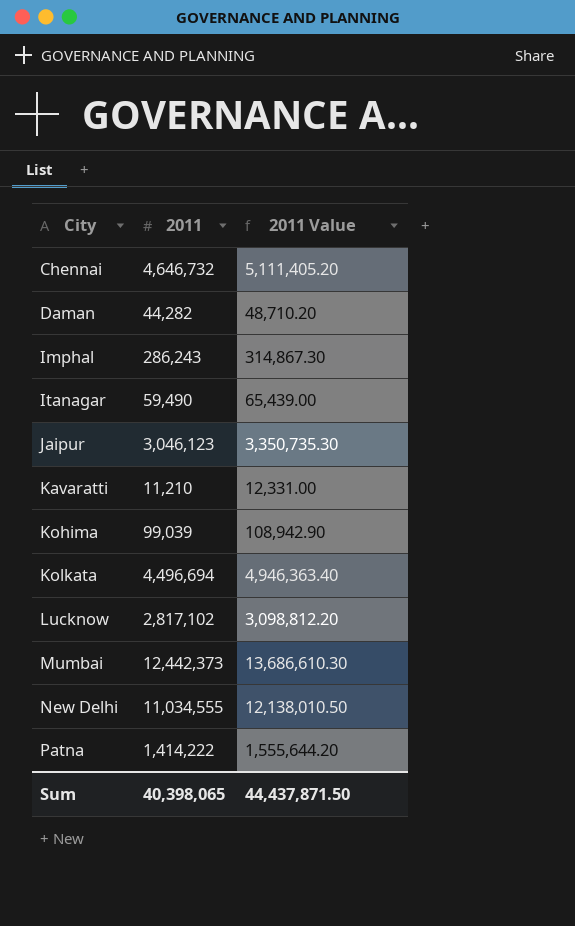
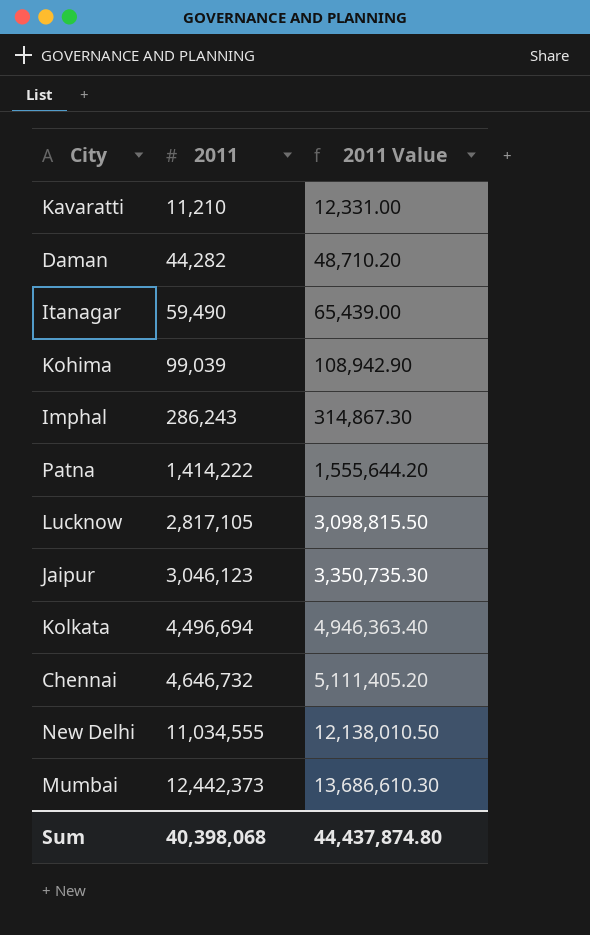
row order: City ascending -> 2011 ascending
Lucknow | 2011: 2,817,102 -> 2,817,105
Lucknow | 2011 Value: 3,098,812.20 -> 3,098,815.50
Sum | 2011: 40,398,065 -> 40,398,068
Sum | 2011 Value: 44,437,871.50 -> 44,437,874.80

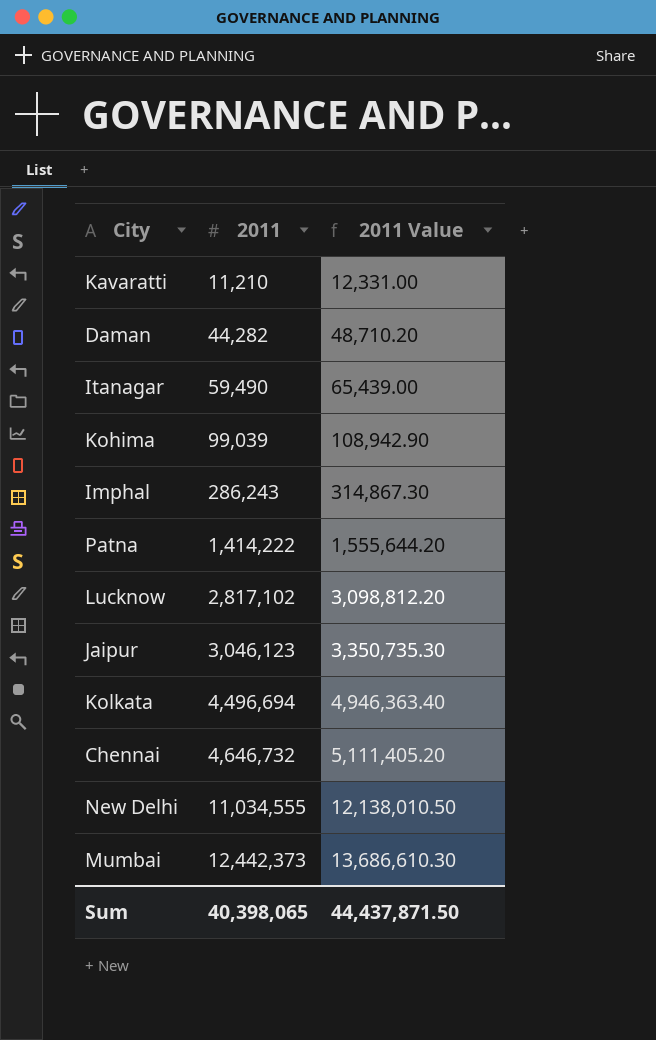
Lucknow | 2011: 2,817,105 -> 2,817,102
Lucknow | 2011 Value: 3,098,815.50 -> 3,098,812.20
Sum | 2011: 40,398,068 -> 40,398,065
Sum | 2011 Value: 44,437,874.80 -> 44,437,871.50

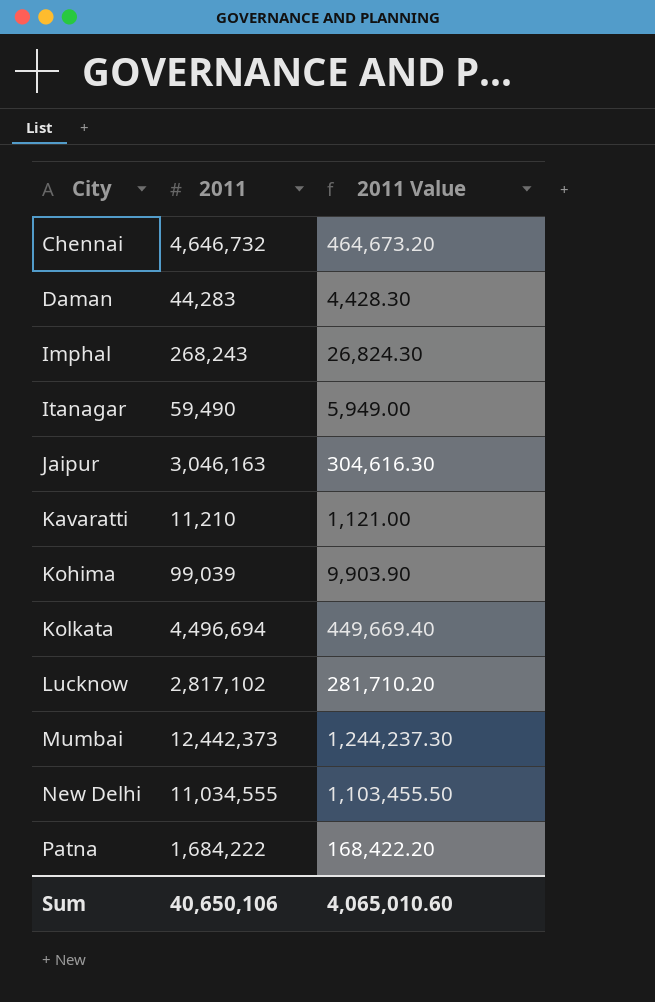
row order: 2011 ascending -> City ascending
column 2011 Value | formula: [2011] * 1.1 -> [2011] * 0.1
Daman | 2011: 44,282 -> 44,283
Imphal | 2011: 286,243 -> 268,243
Jaipur | 2011: 3,046,123 -> 3,046,163
Patna | 2011: 1,414,222 -> 1,684,222
Sum | 2011: 40,398,065 -> 40,650,106
Sum | 2011 Value: 44,437,871.50 -> 4,065,010.60

